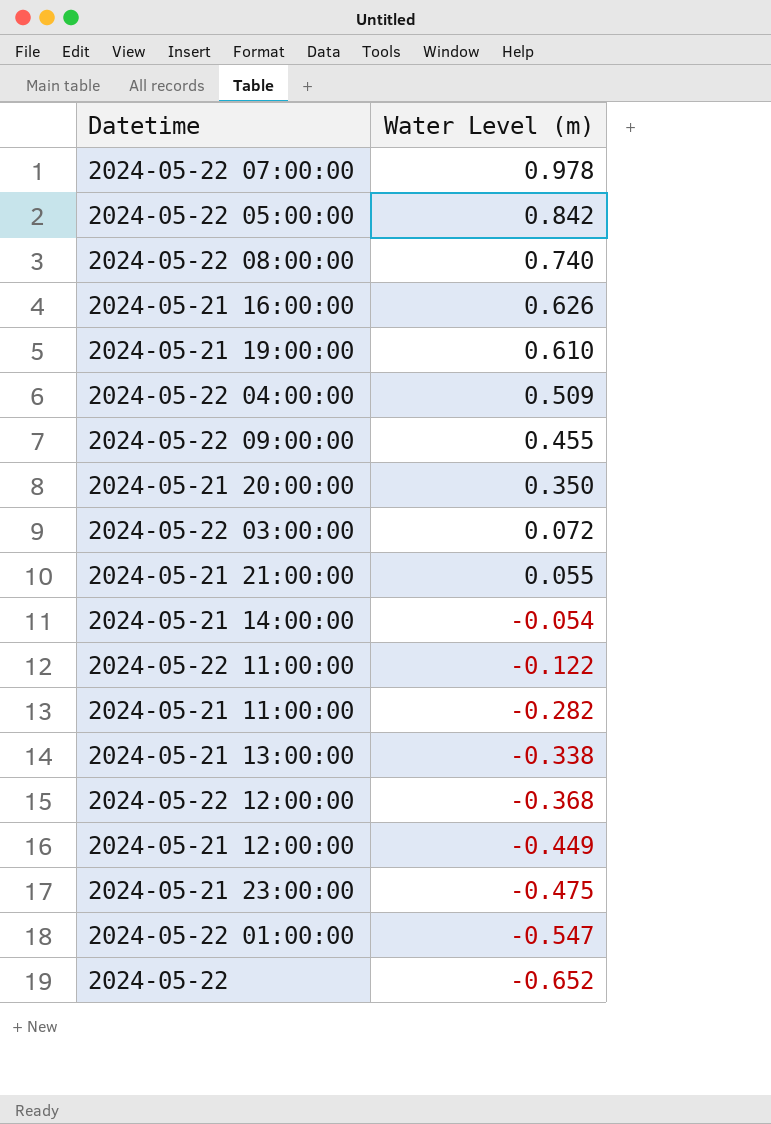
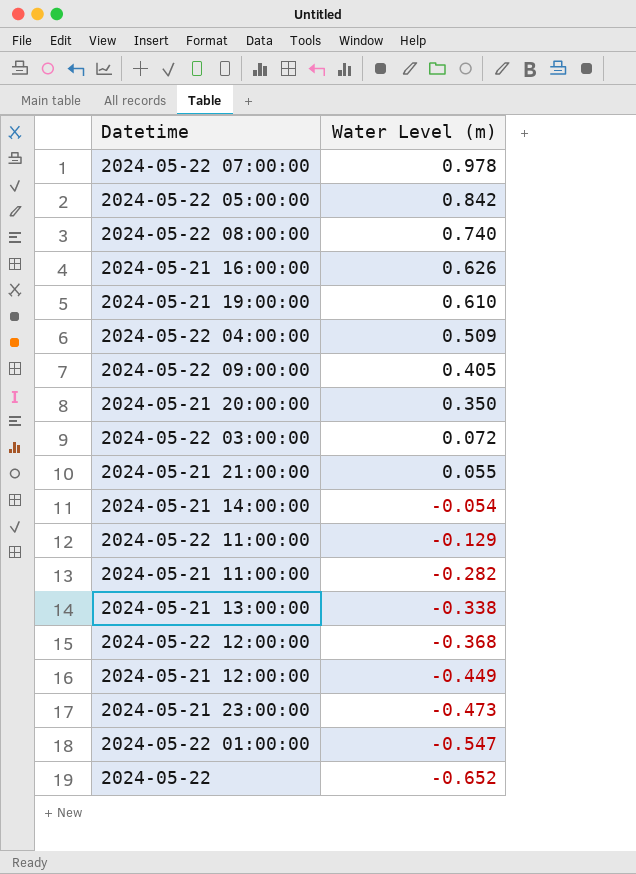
2024-05-22 09:00:00 | Water Level (m): 0.455 -> 0.405
2024-05-22 11:00:00 | Water Level (m): -0.122 -> -0.129
2024-05-21 23:00:00 | Water Level (m): -0.475 -> -0.473

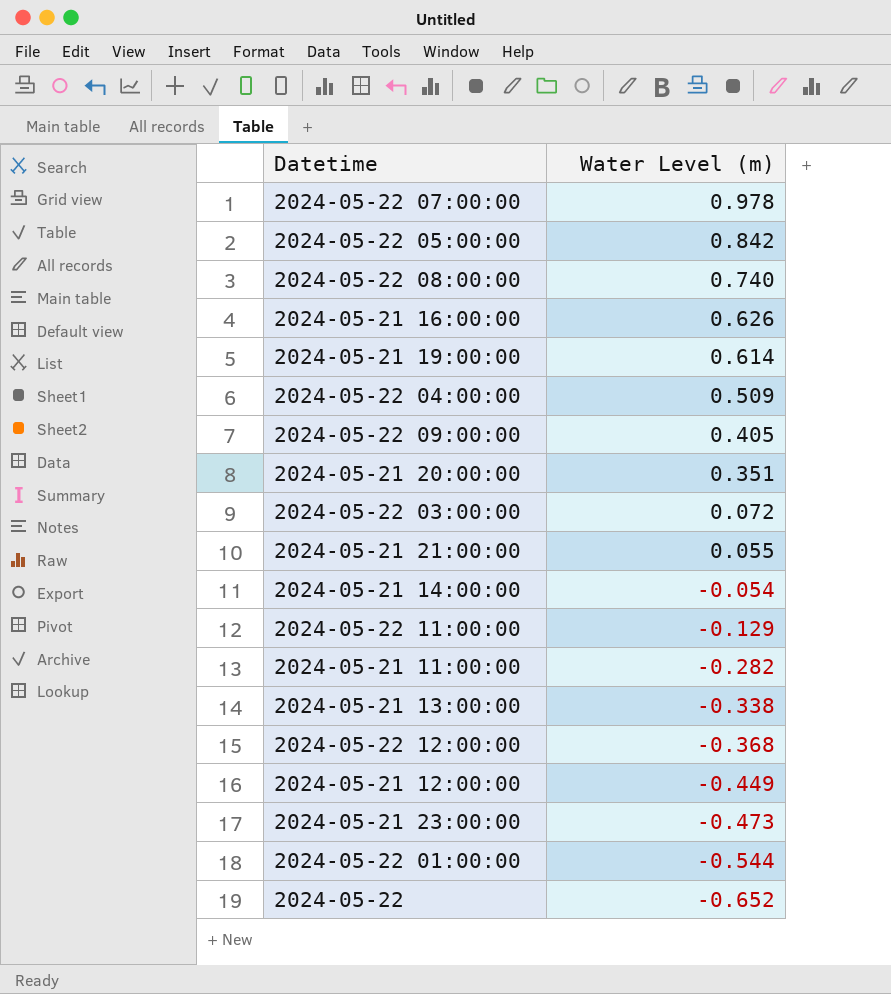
2024-05-21 19:00:00 | Water Level (m): 0.610 -> 0.614
2024-05-21 20:00:00 | Water Level (m): 0.350 -> 0.351
2024-05-22 01:00:00 | Water Level (m): -0.547 -> -0.544

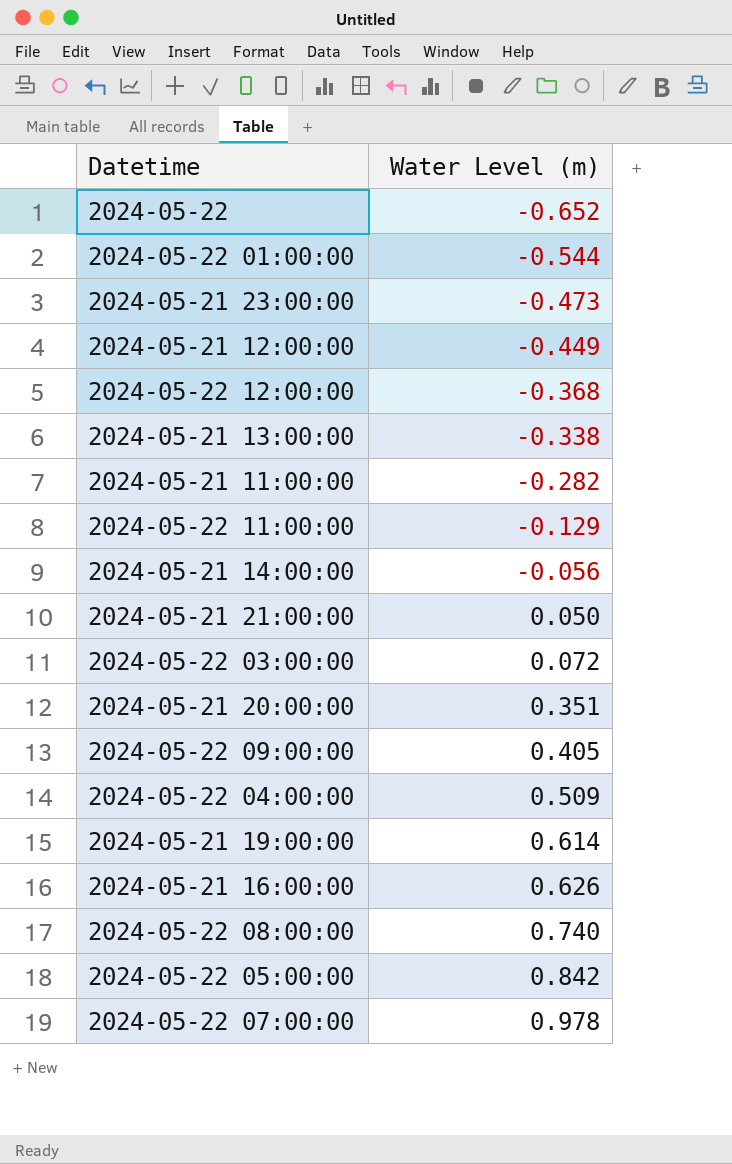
row order: Water Level (m) descending -> Water Level (m) ascending
2024-05-21 14:00:00 | Water Level (m): -0.054 -> -0.056
2024-05-21 21:00:00 | Water Level (m): 0.055 -> 0.050

